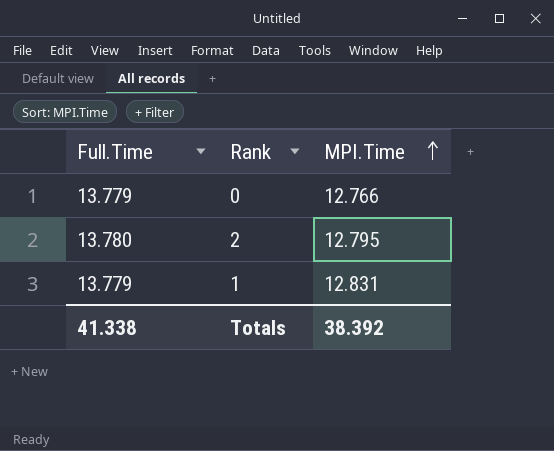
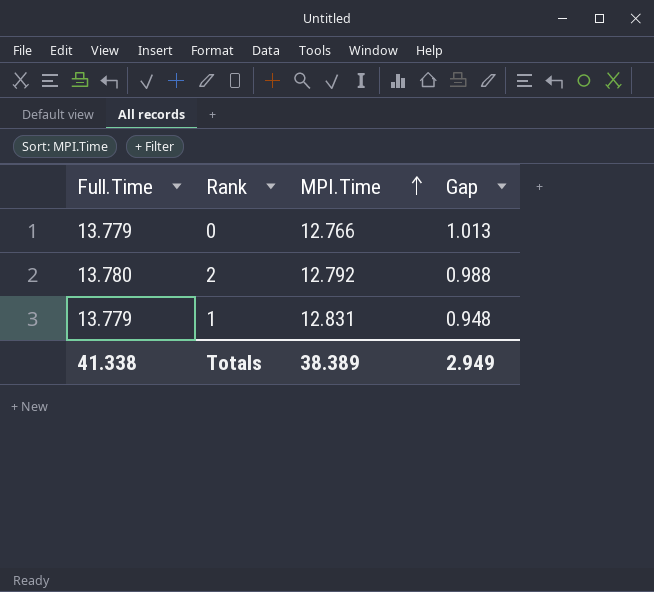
column Gap | formula: none -> [Full.Time] - [MPI.Time]
2 | MPI.Time: 12.795 -> 12.792
Totals | MPI.Time: 38.392 -> 38.389

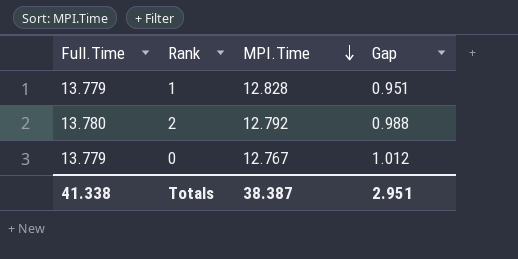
row order: MPI.Time ascending -> MPI.Time descending
1 | MPI.Time: 12.831 -> 12.828
1 | Gap: 0.948 -> 0.951
0 | MPI.Time: 12.766 -> 12.767
0 | Gap: 1.013 -> 1.012
Totals | MPI.Time: 38.389 -> 38.387
Totals | Gap: 2.949 -> 2.951

